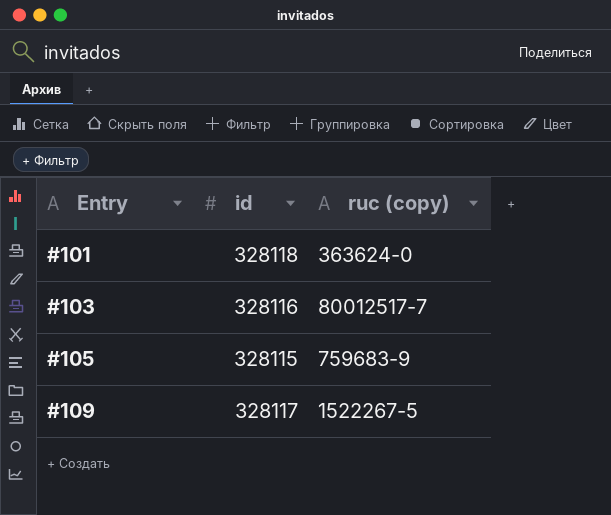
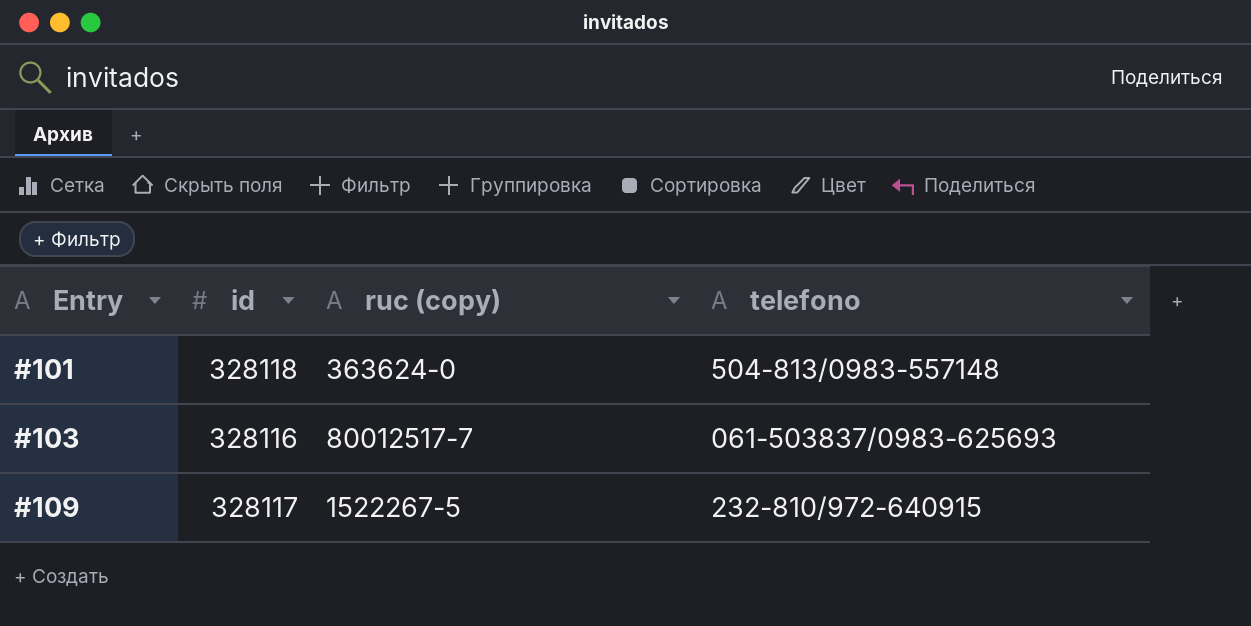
column telefono | position: none -> 4
row #105: 328115 | 759683-9 -> none

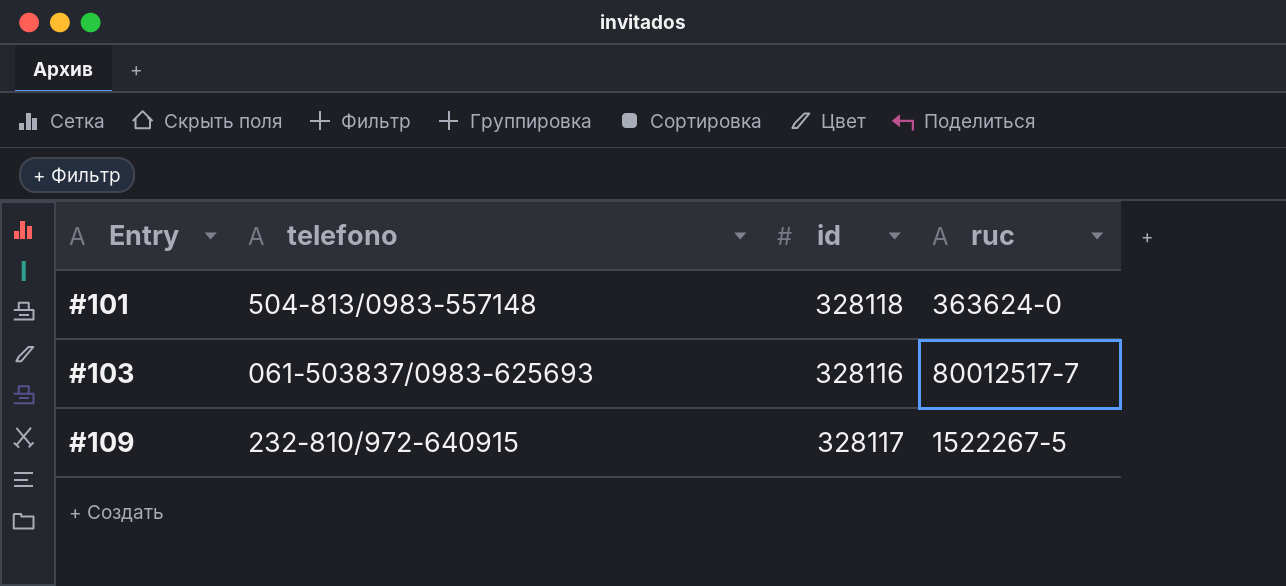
column telefono | position: 4 -> 2
column name: ruc (copy) -> ruc

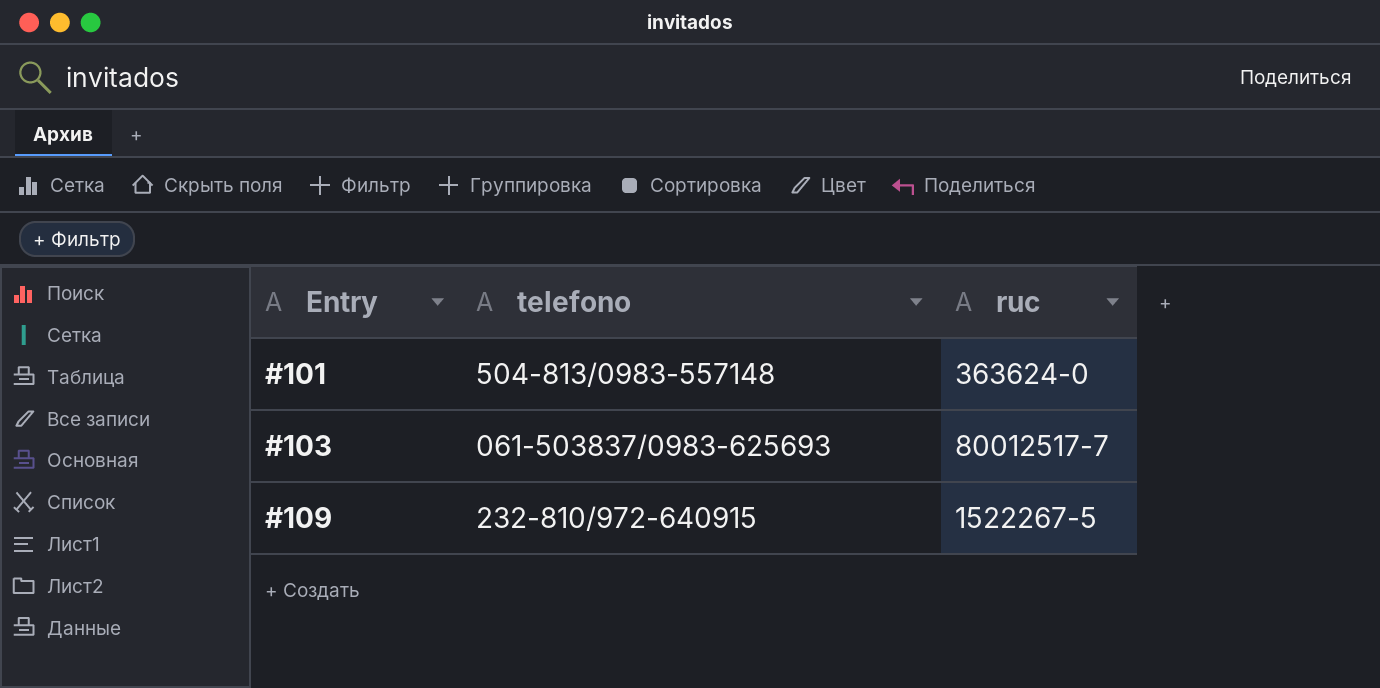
column id | position: 3 -> none

